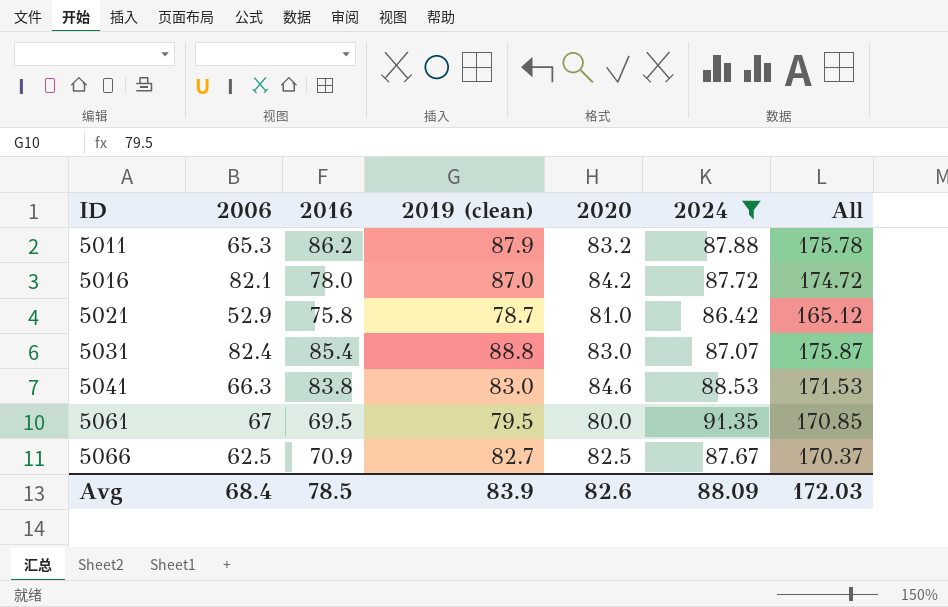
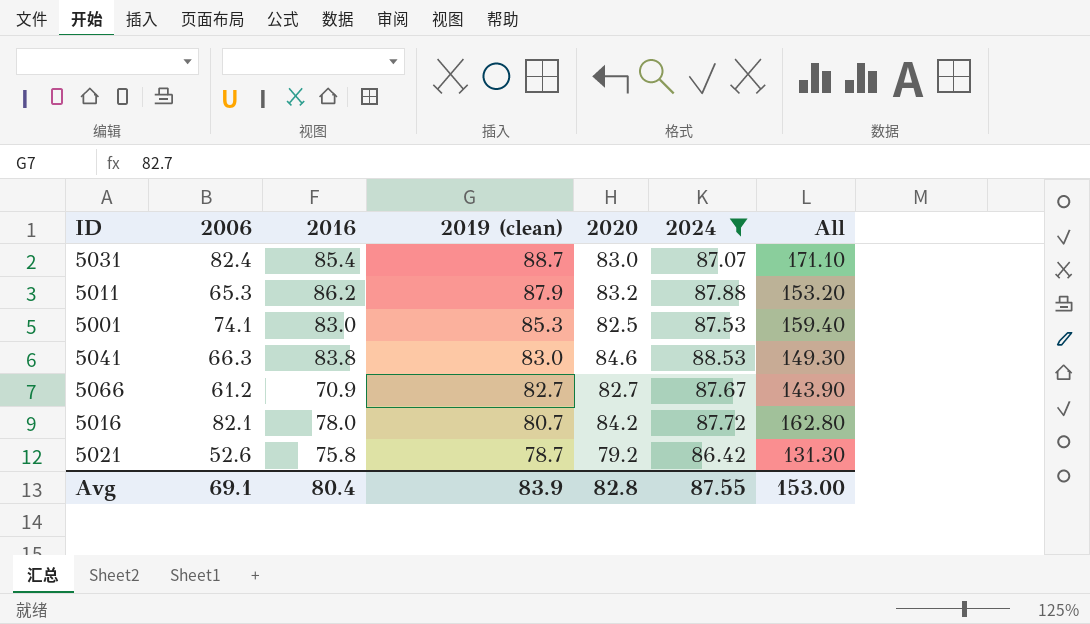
row order: ID ascending -> 2019 (clean) descending
column All | formula: [2019 (clean)] + [2024] -> [2006] + [2019 (clean)]
row 5061: 67 | 69.5 | 79.5 | 80.0 | 91.35 | 170.85 -> none
5031 | 2019 (clean): 88.8 -> 88.7
row 5001: none -> 74.1 | 83.0 | 85.3 | 82.5 | 87.53 | 159.40
5066 | 2006: 62.5 -> 61.2
5066 | 2020: 82.5 -> 82.7
5016 | 2019 (clean): 87.0 -> 80.7
5021 | 2006: 52.9 -> 52.6
5021 | 2020: 81.0 -> 79.2
Avg | 2006: 68.4 -> 69.1
Avg | 2016: 78.5 -> 80.4
Avg | 2020: 82.6 -> 82.8
Avg | 2024: 88.09 -> 87.55
Avg | All: 172.03 -> 153.00

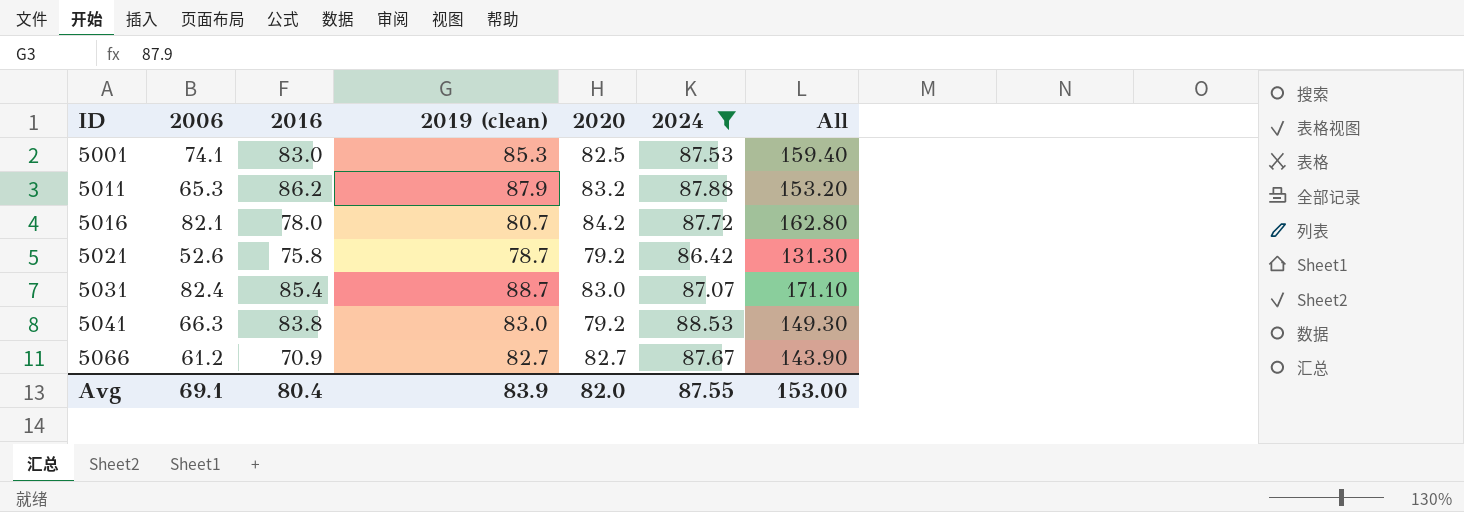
row order: 2019 (clean) descending -> ID ascending
5041 | 2020: 84.6 -> 79.2
Avg | 2020: 82.8 -> 82.0

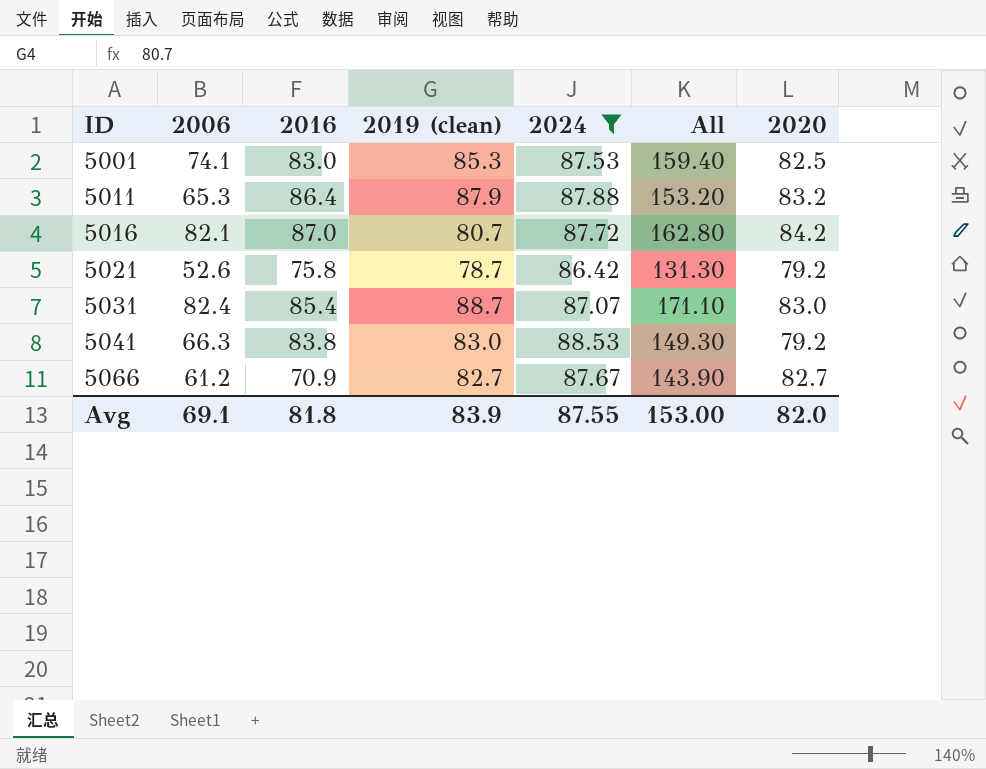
column 2020 | position: 5 -> 7
5011 | 2016: 86.2 -> 86.4
5016 | 2016: 78.0 -> 87.0
Avg | 2016: 80.4 -> 81.8

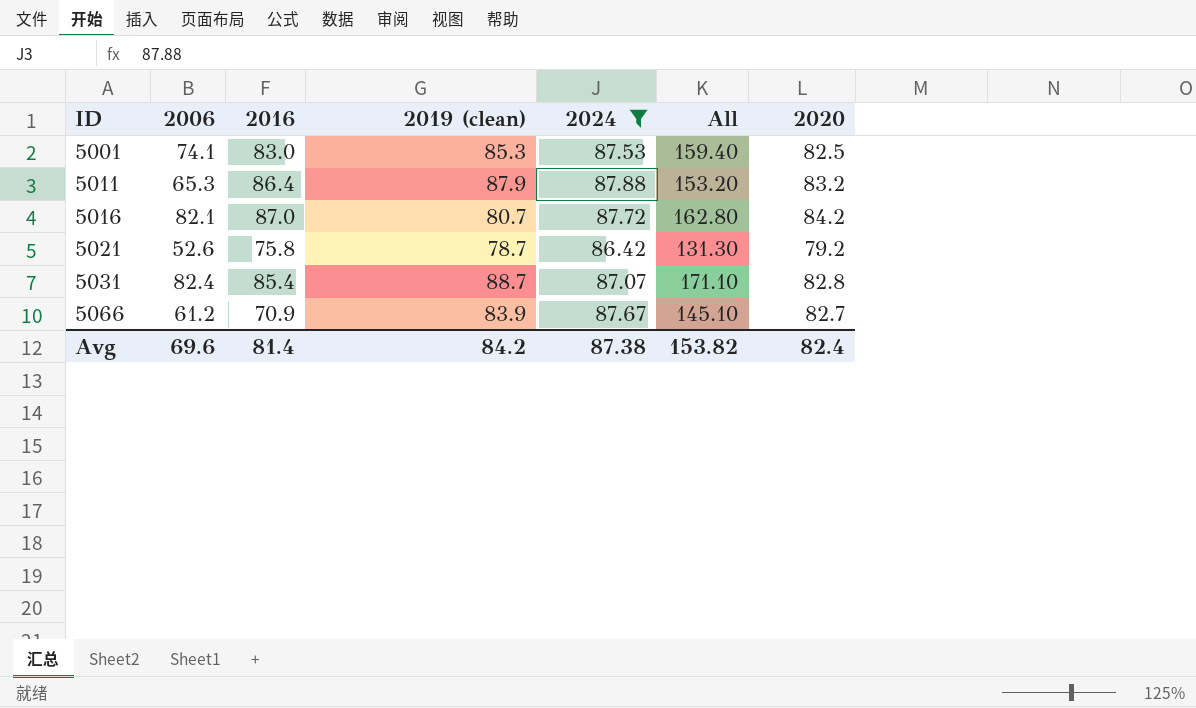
row 5041: 66.3 | 83.8 | 83.0 | 88.53 | 149.30 | 79.2 -> none
5031 | 2020: 83.0 -> 82.8
5066 | 2019 (clean): 82.7 -> 83.9
5066 | All: 143.90 -> 145.10
Avg | 2006: 69.1 -> 69.6
Avg | 2016: 81.8 -> 81.4
Avg | 2019 (clean): 83.9 -> 84.2
Avg | 2024: 87.55 -> 87.38
Avg | All: 153.00 -> 153.82
Avg | 2020: 82.0 -> 82.4

